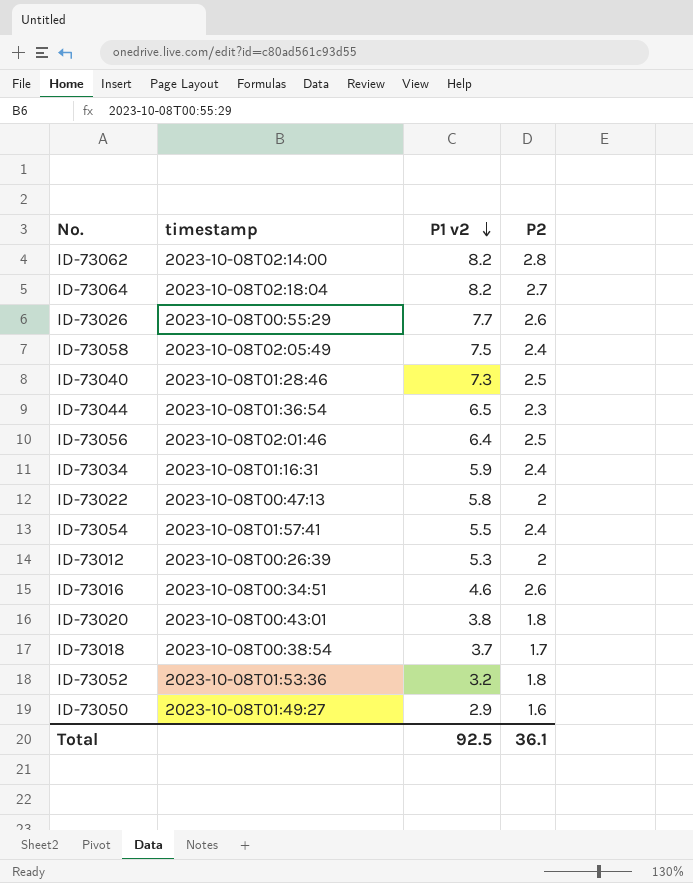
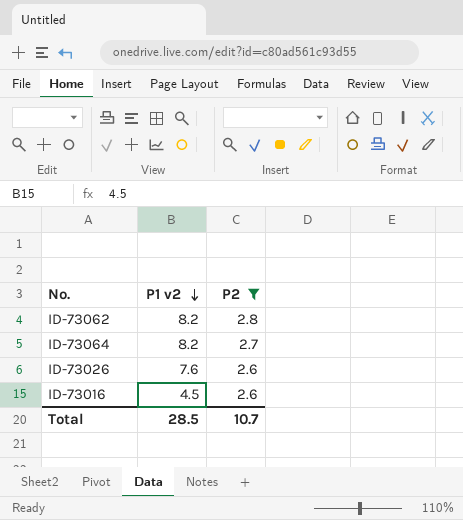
filter: none -> P2 >= 2.6
column timestamp | position: 2 -> none
ID-73026 | P1 v2: 7.7 -> 7.6
ID-73016 | P1 v2: 4.6 -> 4.5
Total | P1 v2: 92.5 -> 28.5
Total | P2: 36.1 -> 10.7

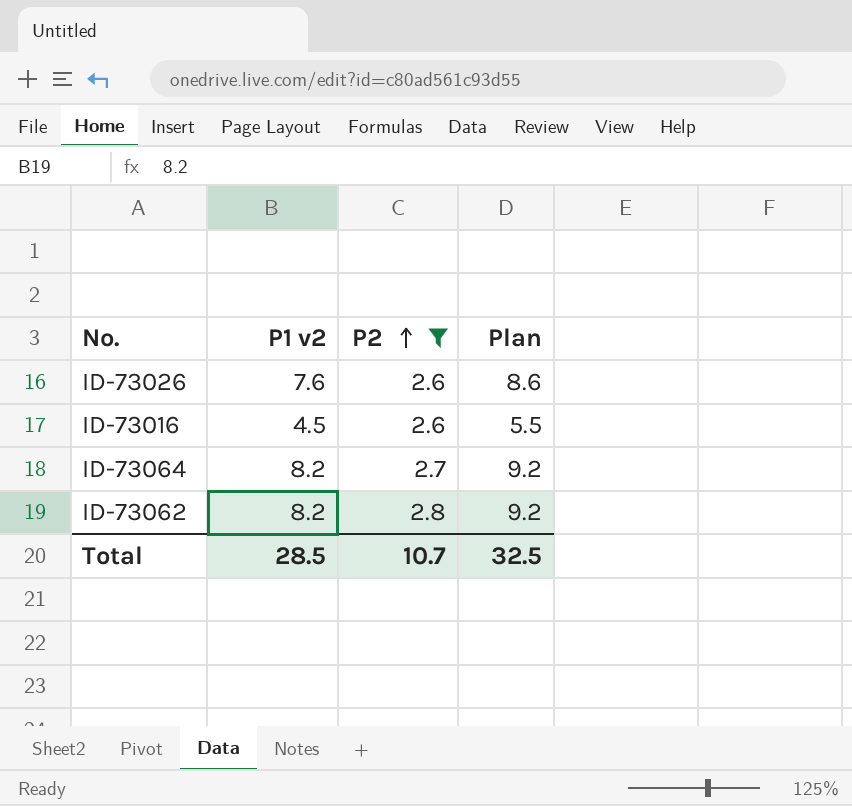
row order: P1 v2 descending -> P2 ascending
column Plan | formula: none -> [P1 v2] + 1

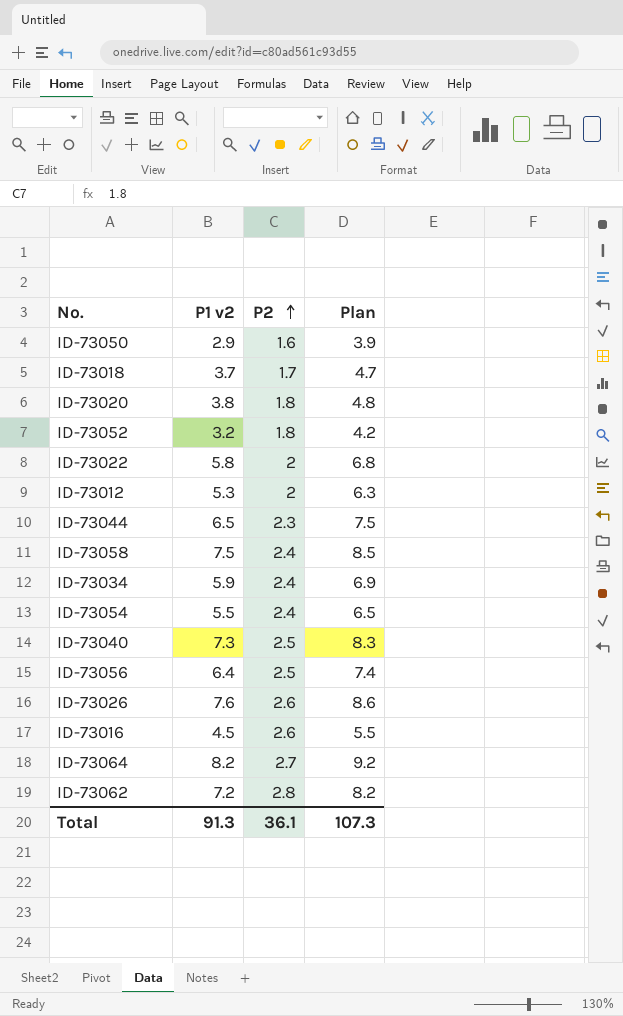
filter: P2 >= 2.6 -> none
ID-73062 | P1 v2: 8.2 -> 7.2
ID-73062 | Plan: 9.2 -> 8.2
Total | P1 v2: 28.5 -> 91.3
Total | P2: 10.7 -> 36.1
Total | Plan: 32.5 -> 107.3

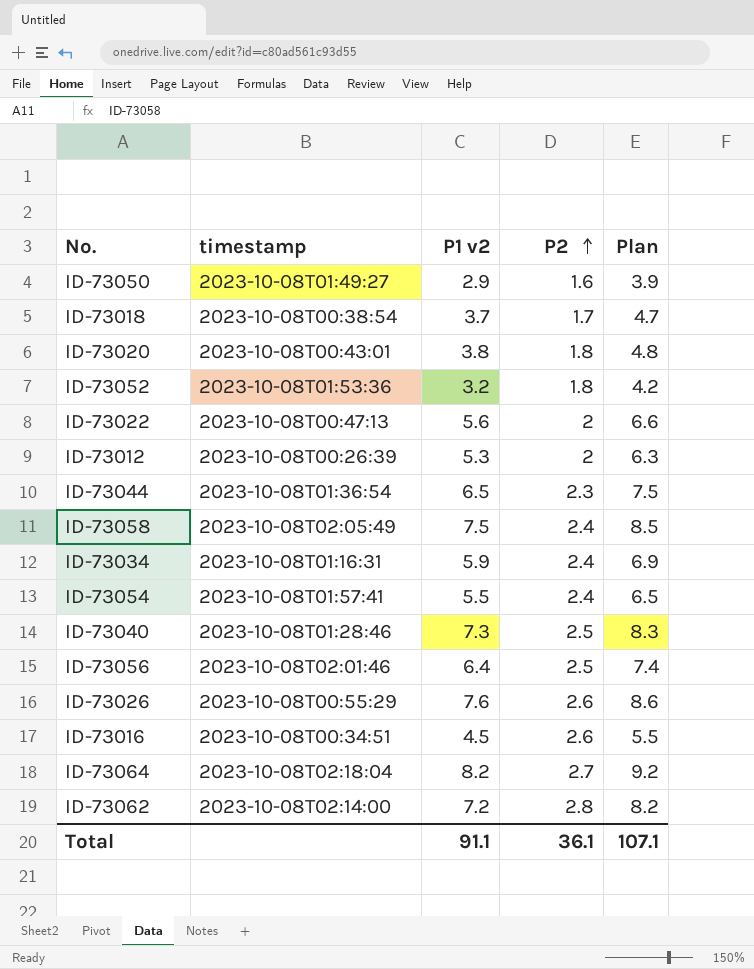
column timestamp | position: none -> 2
ID-73022 | P1 v2: 5.8 -> 5.6
ID-73022 | Plan: 6.8 -> 6.6
Total | P1 v2: 91.3 -> 91.1
Total | Plan: 107.3 -> 107.1

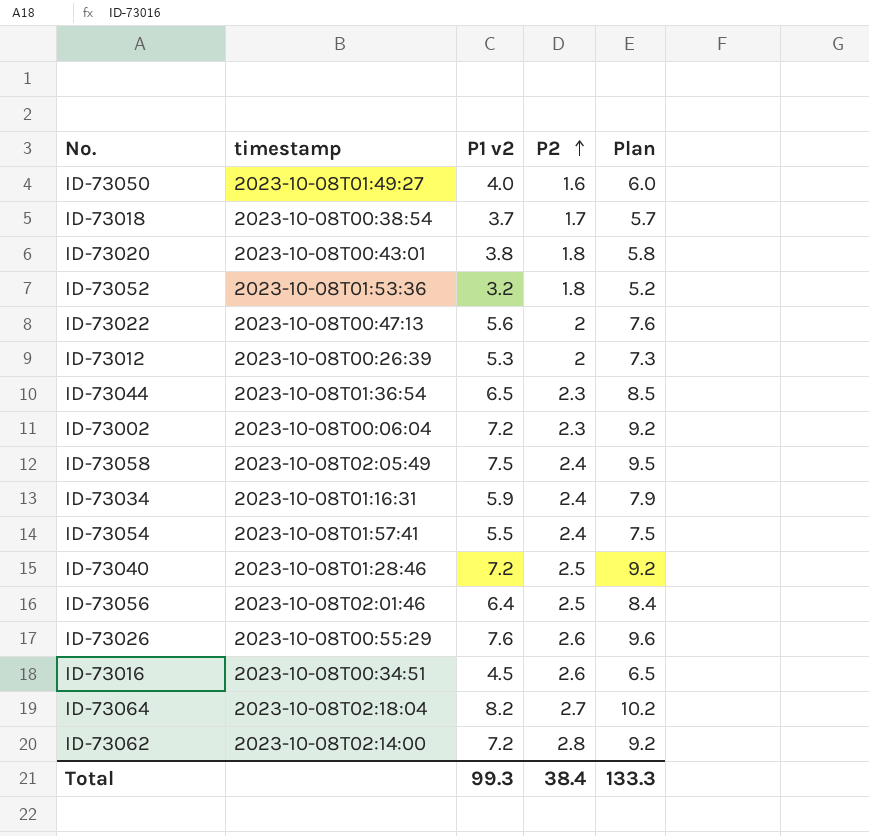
column Plan | formula: [P1 v2] + 1 -> [P1 v2] + 2
ID-73050 | P1 v2: 2.9 -> 4.0
row ID-73002: none -> 2023-10-08T00:06:04 | 7.2 | 2.3 | 9.2
ID-73040 | P1 v2: 7.3 -> 7.2
Total | P1 v2: 91.1 -> 99.3
Total | P2: 36.1 -> 38.4
Total | Plan: 107.1 -> 133.3

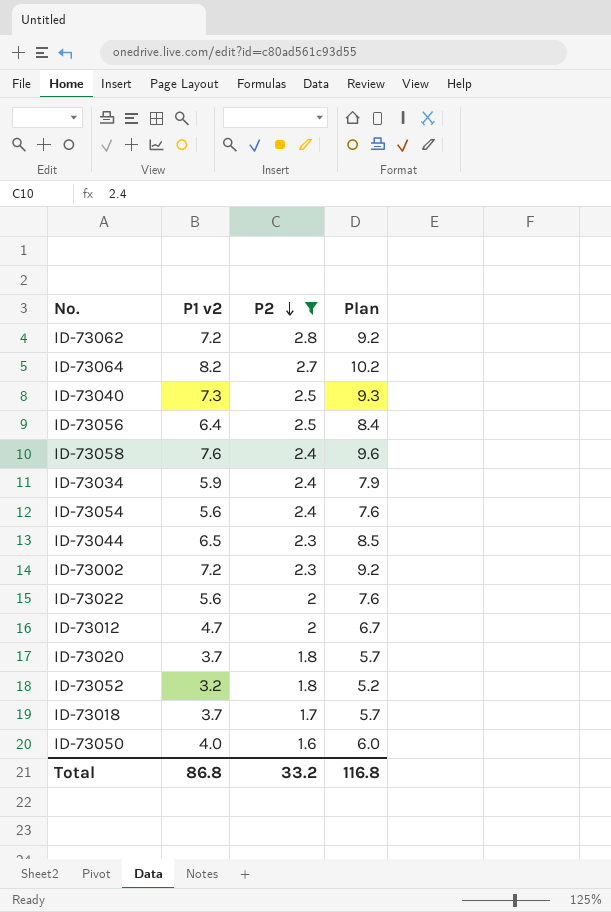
filter: none -> P2 != 2.6
row order: P2 ascending -> P2 descending
column timestamp | position: 2 -> none
ID-73040 | P1 v2: 7.2 -> 7.3
ID-73040 | Plan: 9.2 -> 9.3
ID-73058 | P1 v2: 7.5 -> 7.6
ID-73058 | Plan: 9.5 -> 9.6
ID-73054 | P1 v2: 5.5 -> 5.6
ID-73054 | Plan: 7.5 -> 7.6
ID-73012 | P1 v2: 5.3 -> 4.7
ID-73012 | Plan: 7.3 -> 6.7
ID-73020 | P1 v2: 3.8 -> 3.7
ID-73020 | Plan: 5.8 -> 5.7
Total | P1 v2: 99.3 -> 86.8
Total | P2: 38.4 -> 33.2
Total | Plan: 133.3 -> 116.8

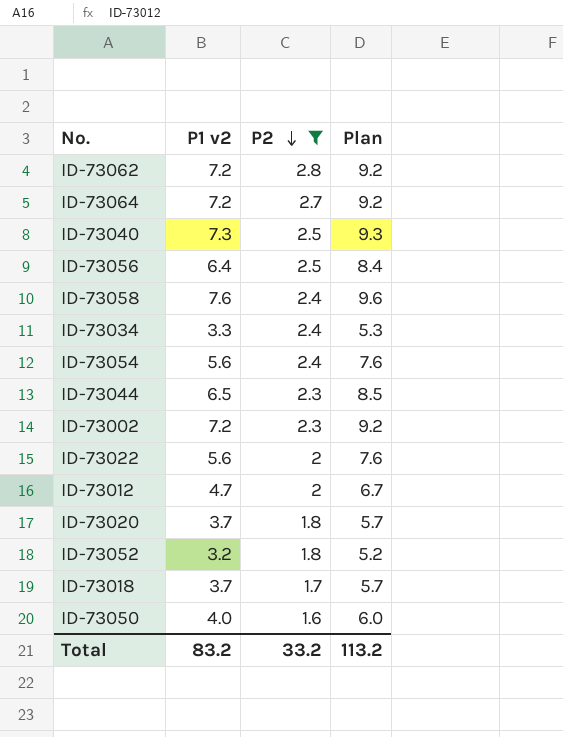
ID-73064 | P1 v2: 8.2 -> 7.2
ID-73064 | Plan: 10.2 -> 9.2
ID-73034 | P1 v2: 5.9 -> 3.3
ID-73034 | Plan: 7.9 -> 5.3
Total | P1 v2: 86.8 -> 83.2
Total | Plan: 116.8 -> 113.2

